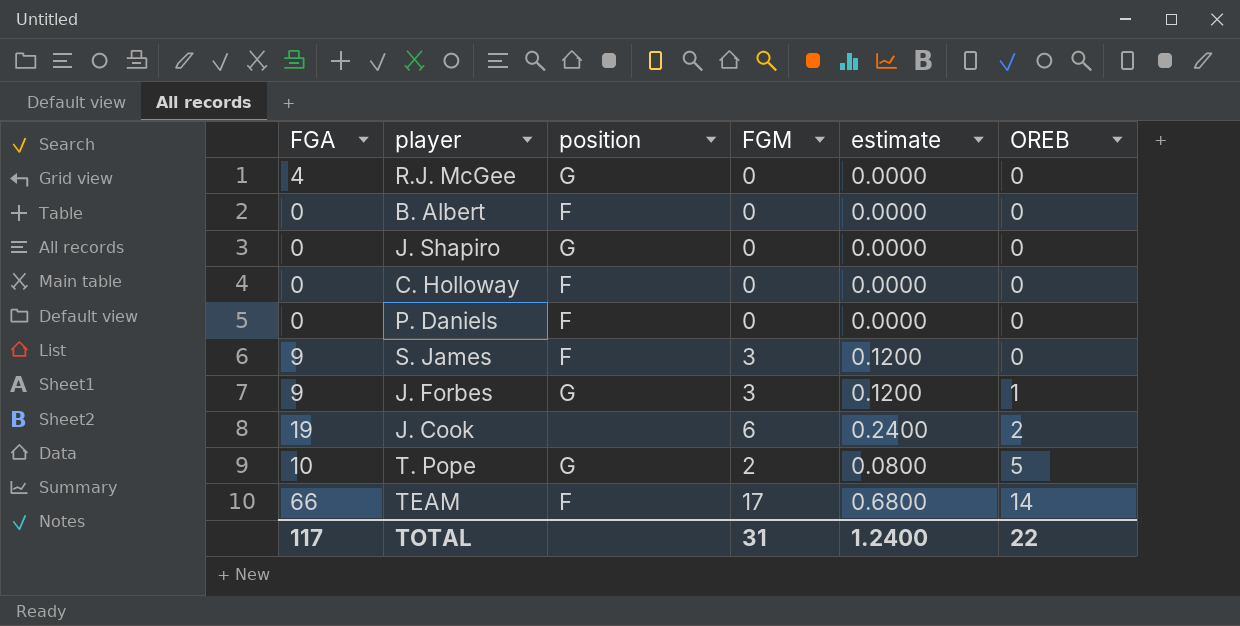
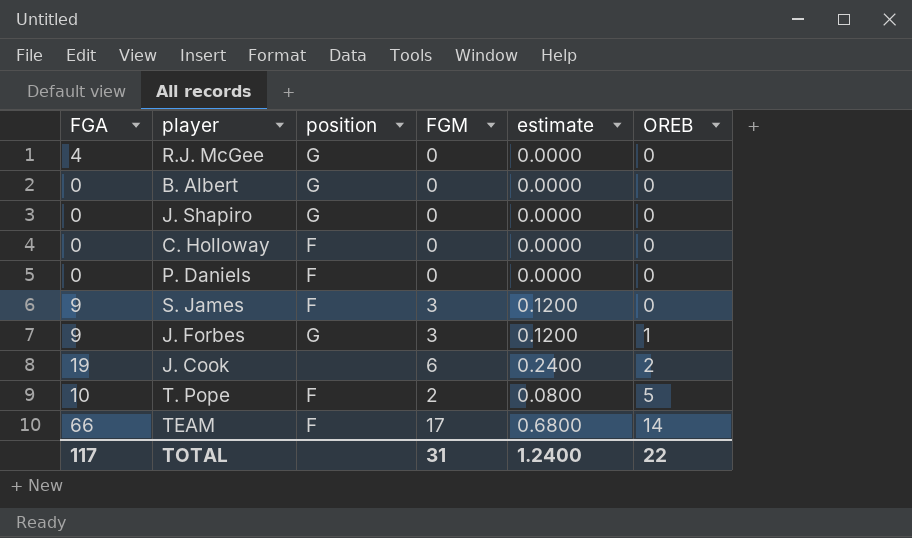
B. Albert | position: F -> G
T. Pope | position: G -> F

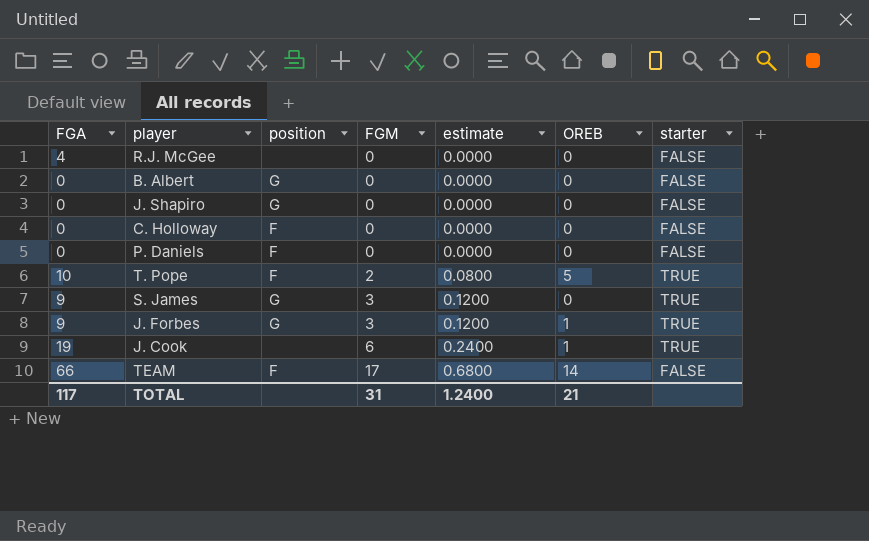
row order: OREB ascending -> FGM ascending
column starter | position: none -> 7
R.J. McGee | position: G -> none
S. James | position: F -> G
J. Cook | OREB: 2 -> 1
TOTAL | OREB: 22 -> 21

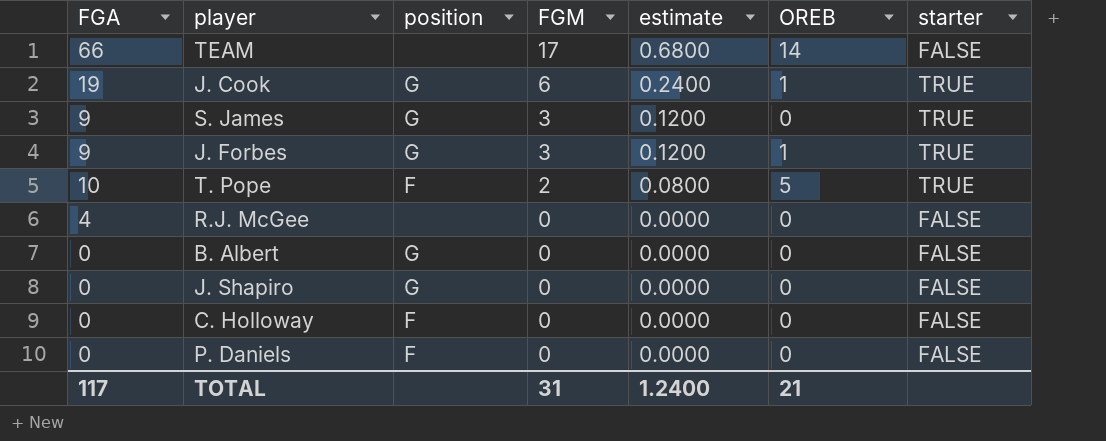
row order: FGM ascending -> FGM descending
TEAM | position: F -> none
J. Cook | position: none -> G

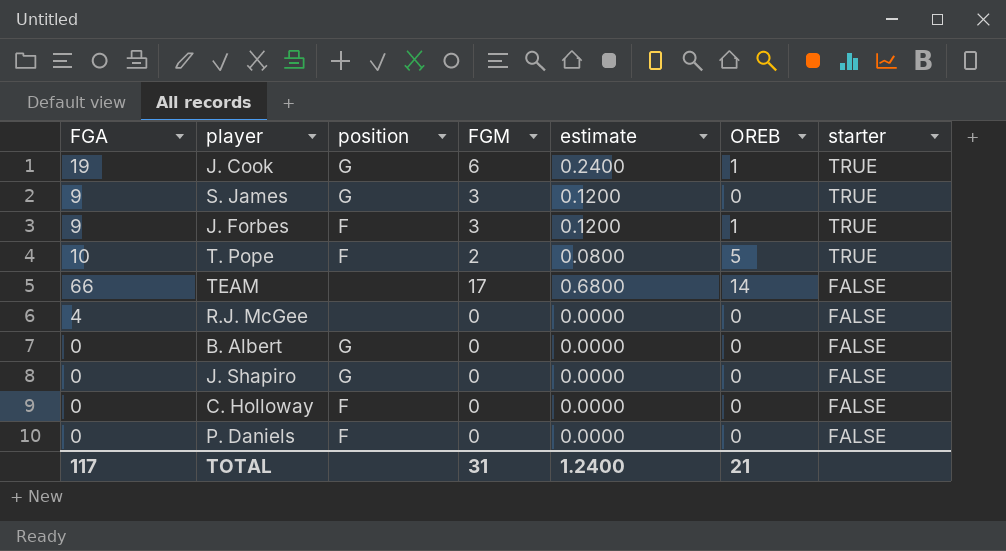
row order: FGM descending -> starter descending
J. Forbes | position: G -> F

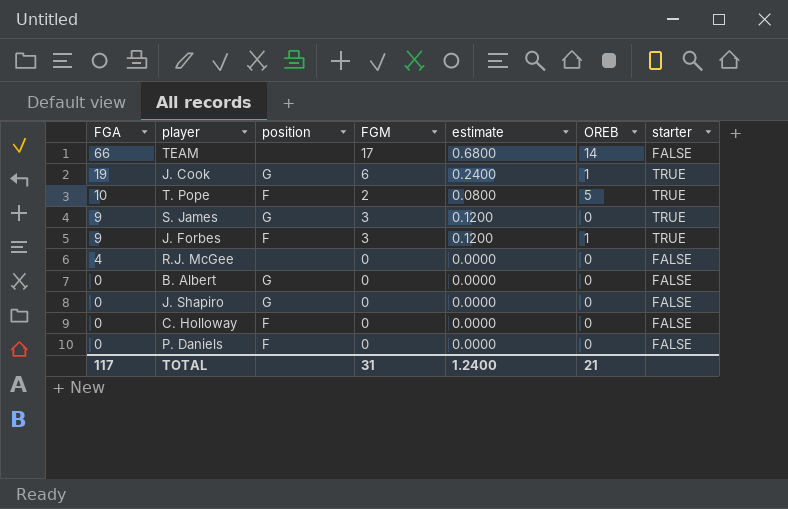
row order: starter descending -> FGA descending

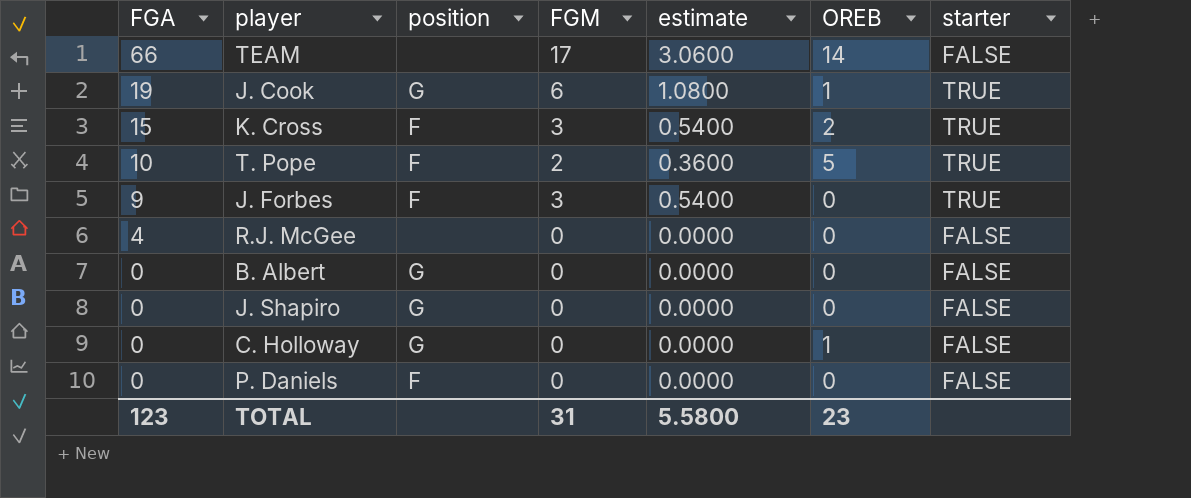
column estimate | formula: [FGM] * 0.04 -> [FGM] * 0.18
row S. James: 9 | G | 3 | 0.1200 | 0 | TRUE -> none
row K. Cross: none -> 15 | F | 3 | 0.5400 | 2 | TRUE
J. Forbes | OREB: 1 -> 0
C. Holloway | position: F -> G
C. Holloway | OREB: 0 -> 1
TOTAL | FGA: 117 -> 123
TOTAL | estimate: 1.2400 -> 5.5800
TOTAL | OREB: 21 -> 23

